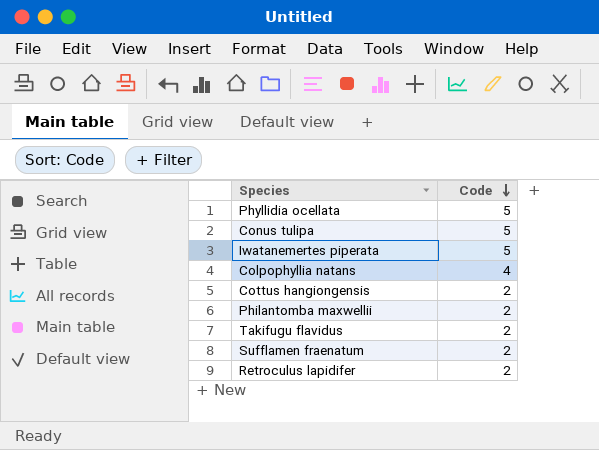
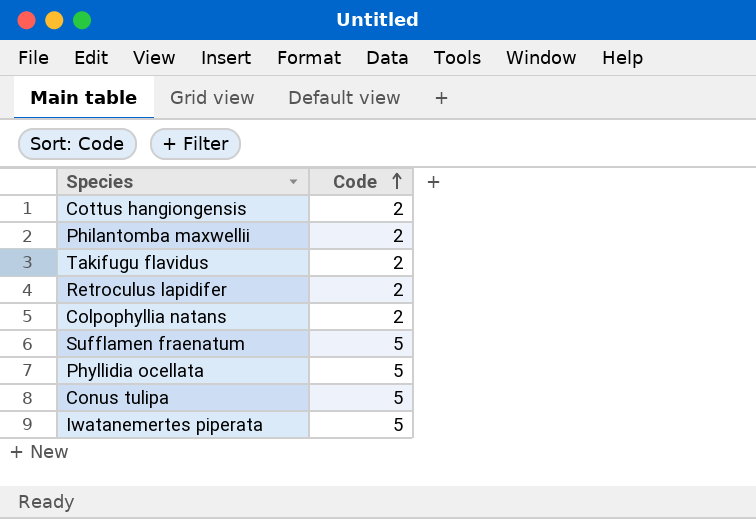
row order: Code descending -> Code ascending
Colpophyllia natans | Code: 4 -> 2
Sufflamen fraenatum | Code: 2 -> 5

